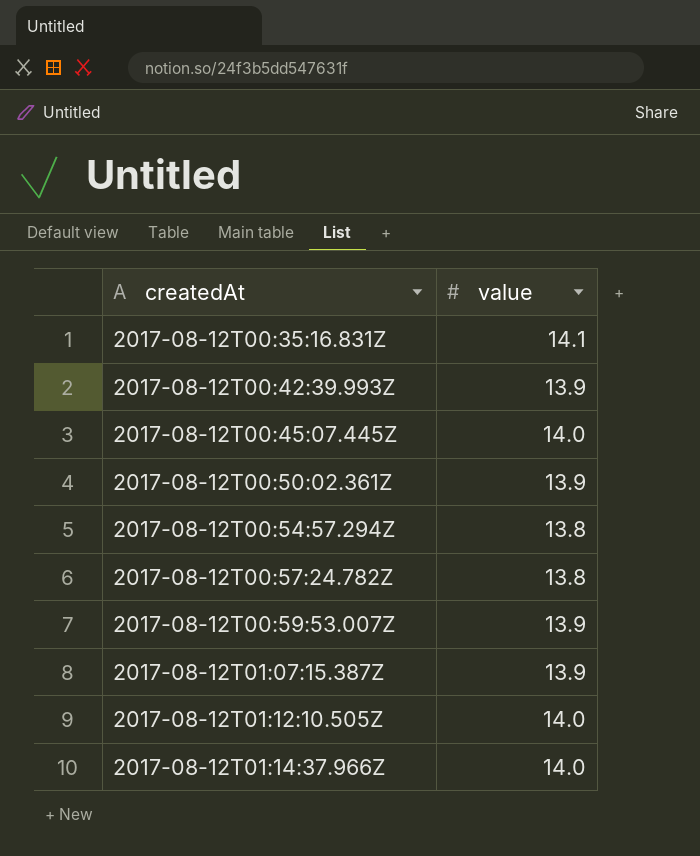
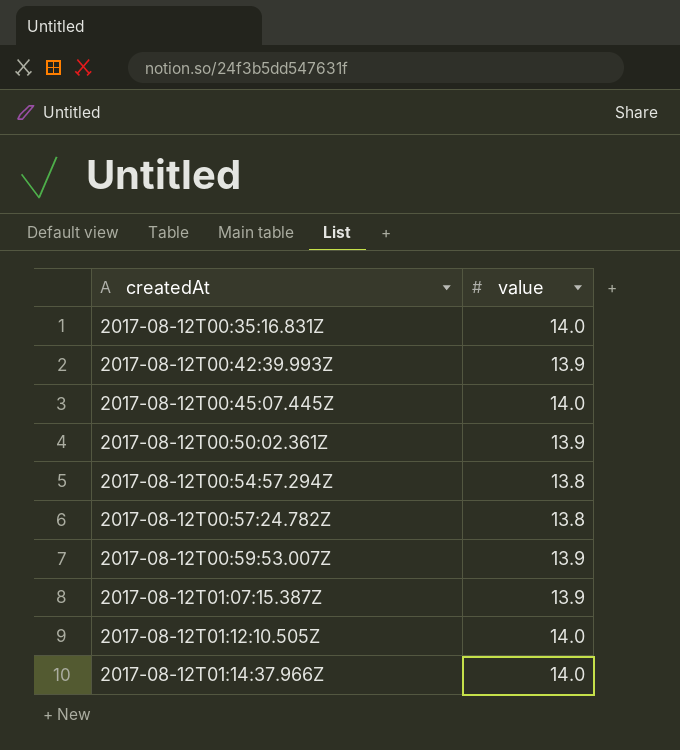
2017-08-12T00:35:16.831Z | value: 14.1 -> 14.0

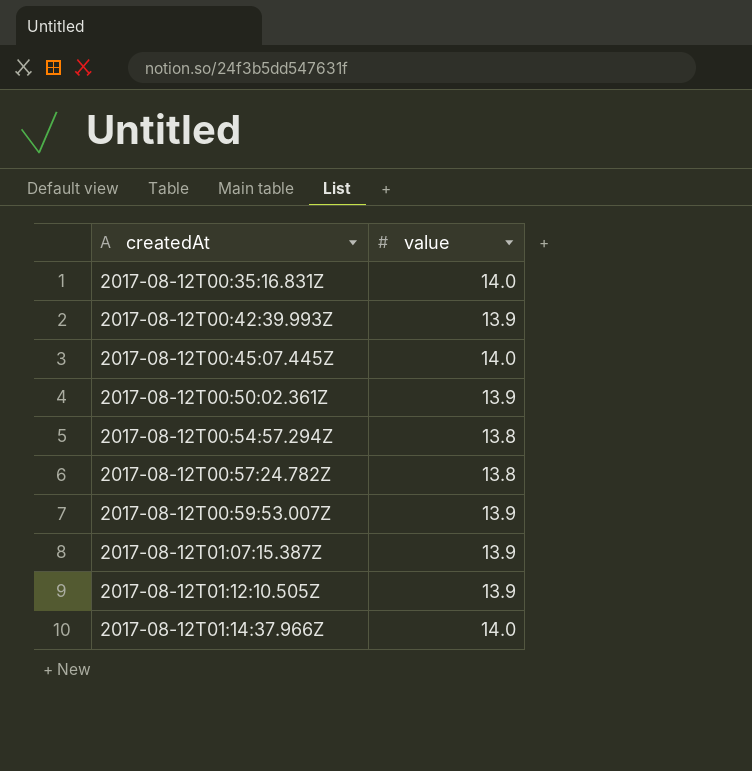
2017-08-12T01:12:10.505Z | value: 14.0 -> 13.9

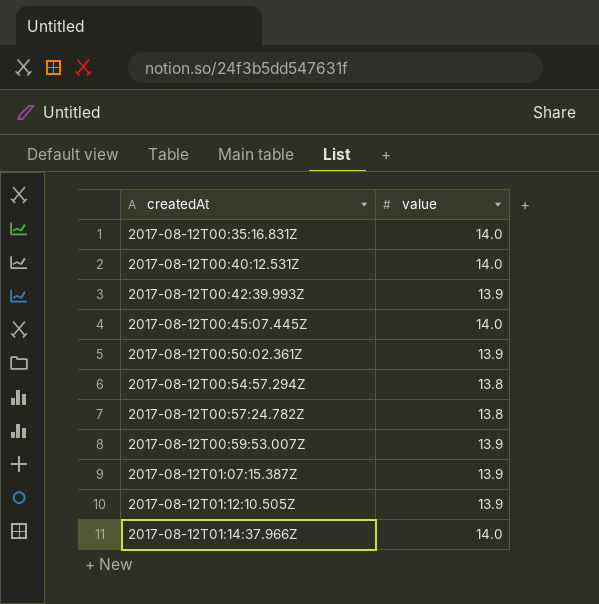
row 2017-08-12T00:40:12.531Z: none -> 14.0

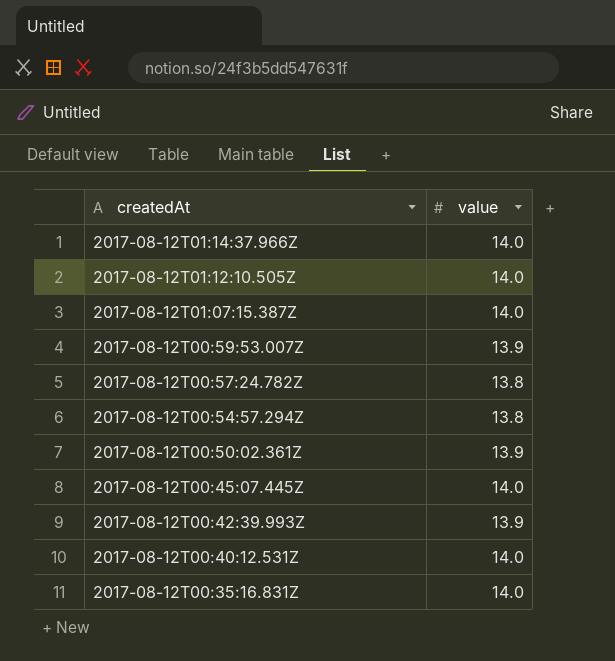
row order: createdAt ascending -> createdAt descending
2017-08-12T01:12:10.505Z | value: 13.9 -> 14.0
2017-08-12T01:07:15.387Z | value: 13.9 -> 14.0

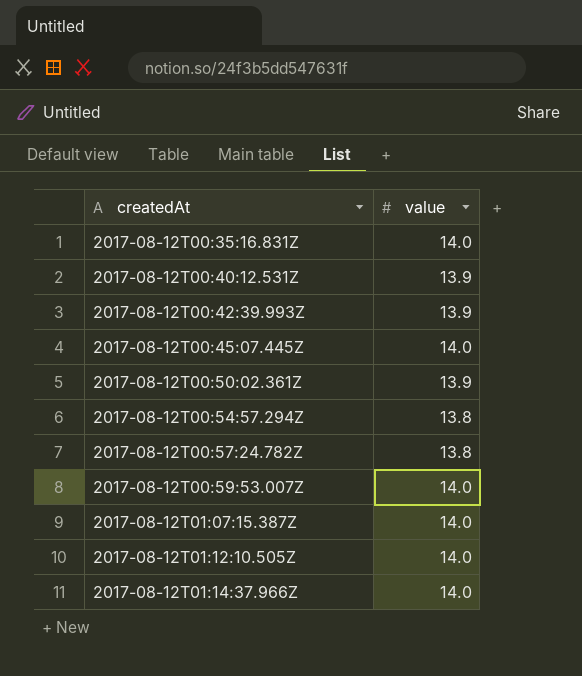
row order: createdAt descending -> createdAt ascending
2017-08-12T00:40:12.531Z | value: 14.0 -> 13.9
2017-08-12T00:59:53.007Z | value: 13.9 -> 14.0

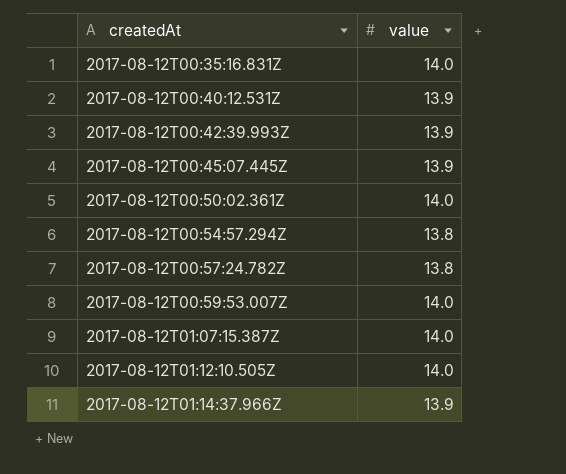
2017-08-12T00:45:07.445Z | value: 14.0 -> 13.9
2017-08-12T00:50:02.361Z | value: 13.9 -> 14.0
2017-08-12T01:14:37.966Z | value: 14.0 -> 13.9

